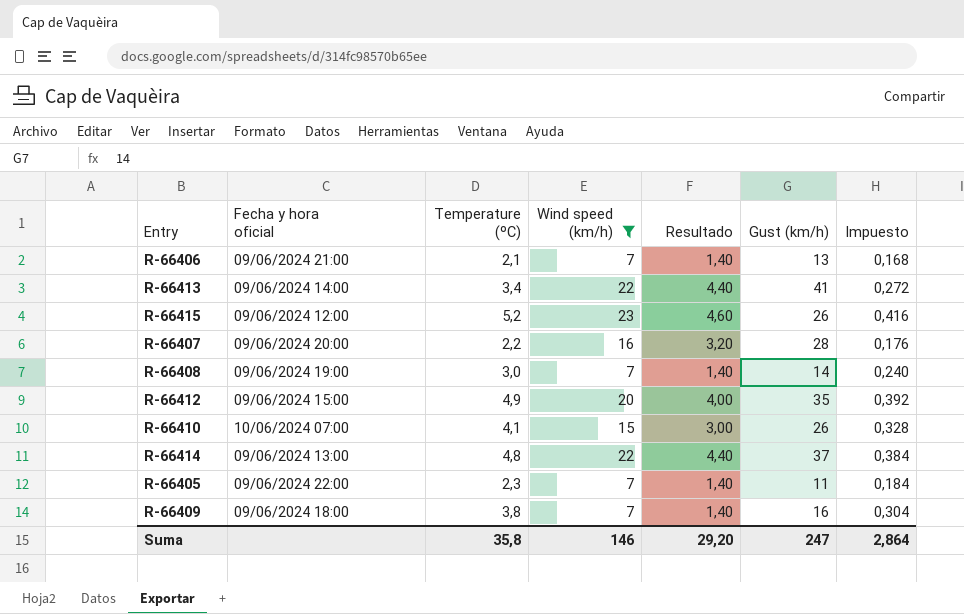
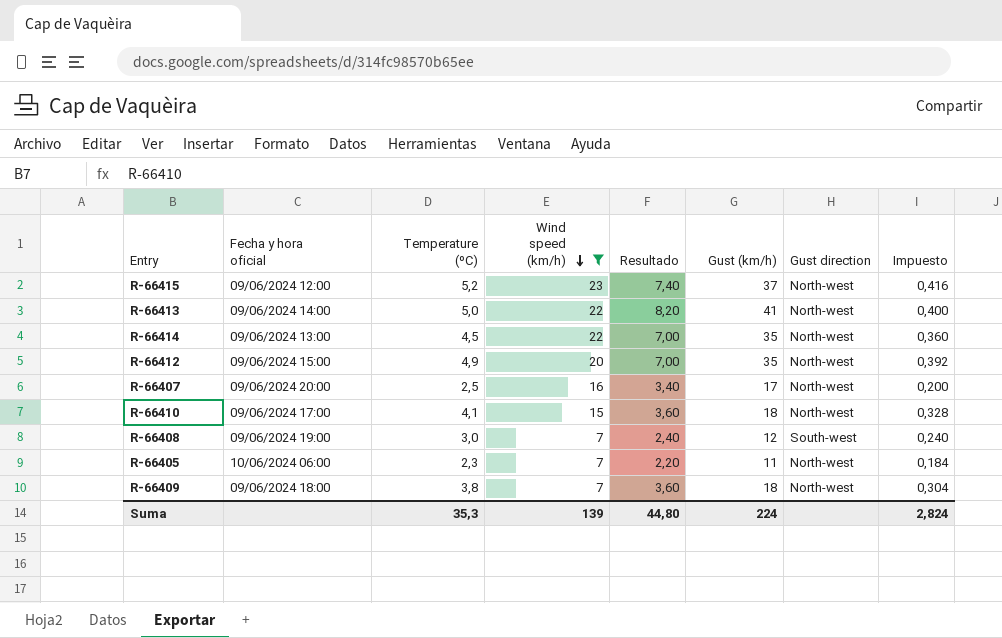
row order: none -> Wind speed (km/h) descending
column Resultado | formula: [Wind speed (km/h)] * 0,2 -> [Gust (km/h)] * 0,2
column Gust direction | position: none -> 7
row R-66406: 09/06/2024 21:00 | 2,1 | 7 | 1,40 | 13 | 0,168 -> none
R-66415 | Gust (km/h): 26 -> 37
R-66413 | Temperature (ºC): 3,4 -> 5,0
R-66413 | Impuesto: 0,272 -> 0,400
R-66414 | Temperature (ºC): 4,8 -> 4,5
R-66414 | Gust (km/h): 37 -> 35
R-66414 | Impuesto: 0,384 -> 0,360
R-66407 | Temperature (ºC): 2,2 -> 2,5
R-66407 | Gust (km/h): 28 -> 17
R-66407 | Impuesto: 0,176 -> 0,200
R-66410 | Fecha y hora oficial: 10/06/2024 07:00 -> 09/06/2024 17:00
R-66410 | Gust (km/h): 26 -> 18
R-66408 | Gust (km/h): 14 -> 12
R-66405 | Fecha y hora oficial: 09/06/2024 22:00 -> 10/06/2024 06:00
R-66409 | Gust (km/h): 16 -> 18
Suma | Temperature (ºC): 35,8 -> 35,3
Suma | Wind speed (km/h): 146 -> 139
Suma | Resultado: 29,20 -> 44,80
Suma | Gust (km/h): 247 -> 224
Suma | Impuesto: 2,864 -> 2,824

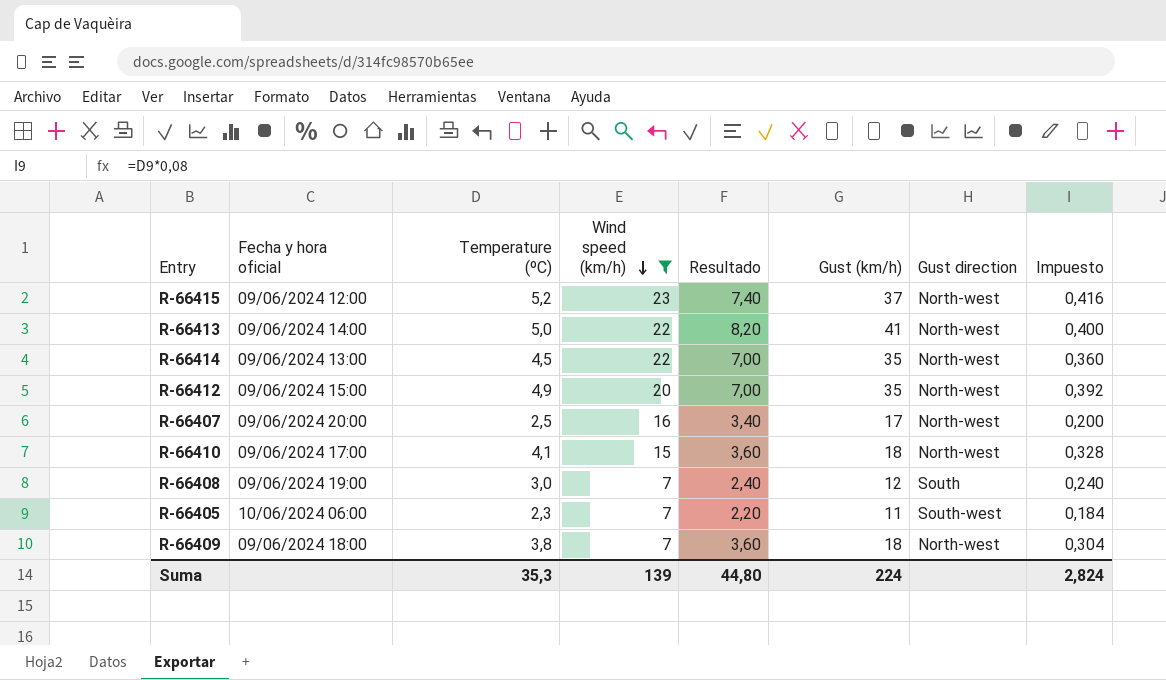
R-66408 | Gust direction: South-west -> South
R-66405 | Gust direction: North-west -> South-west

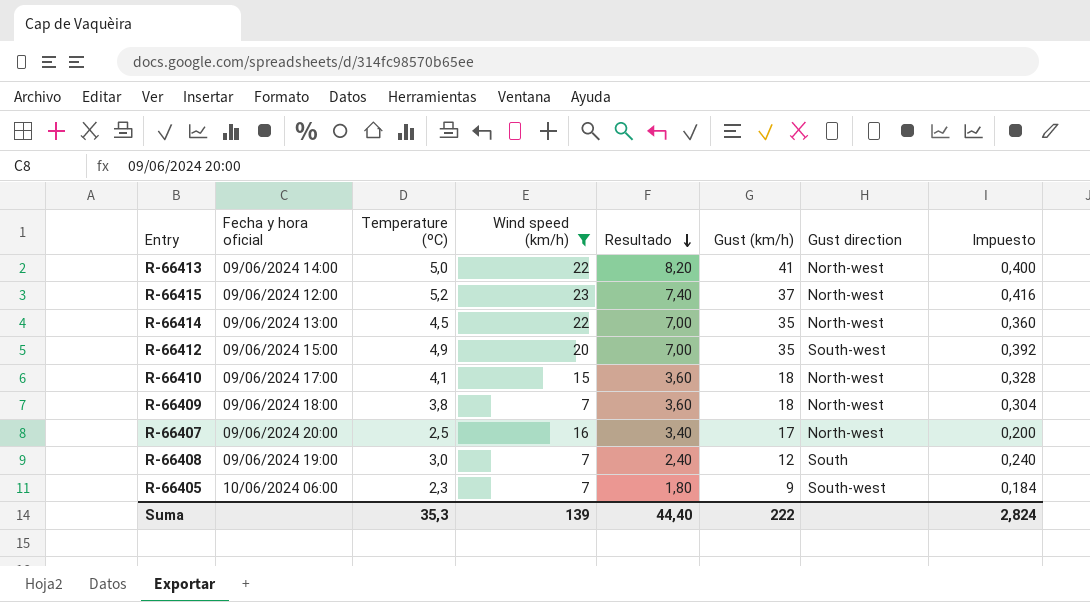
row order: Wind speed (km/h) descending -> Resultado descending
R-66412 | Gust direction: North-west -> South-west
R-66405 | Resultado: 2,20 -> 1,80
R-66405 | Gust (km/h): 11 -> 9
Suma | Resultado: 44,80 -> 44,40
Suma | Gust (km/h): 224 -> 222

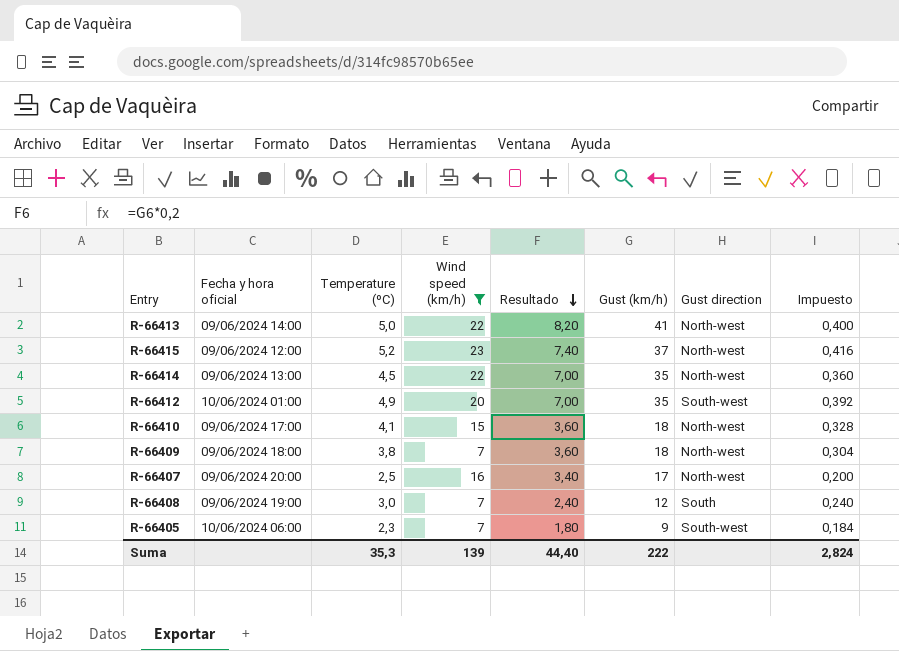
R-66412 | Fecha y hora oficial: 09/06/2024 15:00 -> 10/06/2024 01:00

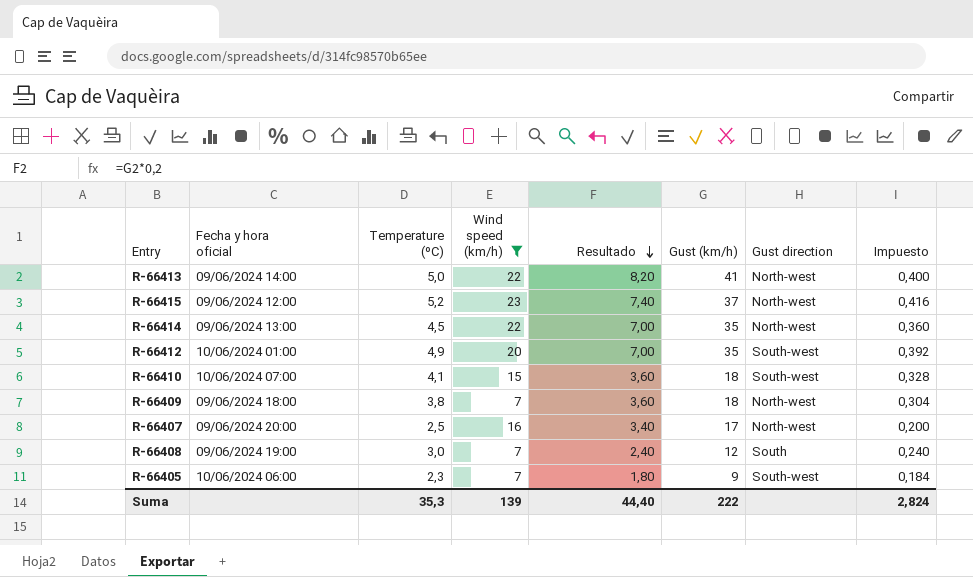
R-66410 | Fecha y hora oficial: 09/06/2024 17:00 -> 10/06/2024 07:00
R-66410 | Gust direction: North-west -> South-west

